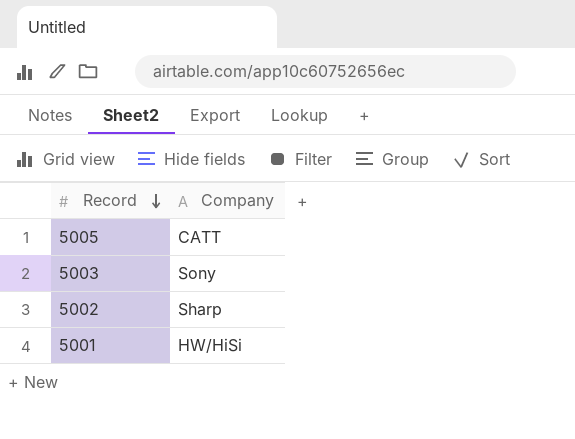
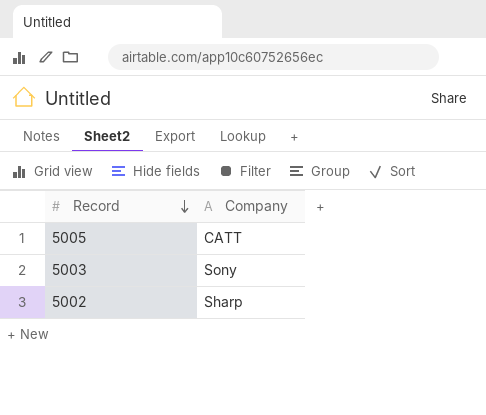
row 5001: HW/HiSi -> none

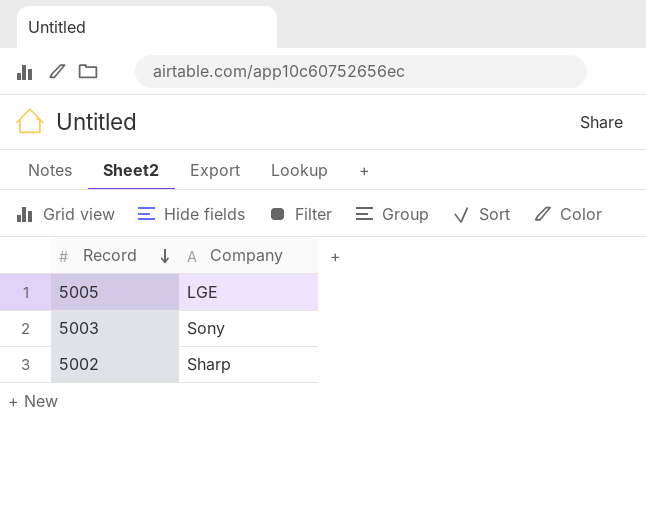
5005 | Company: CATT -> LGE

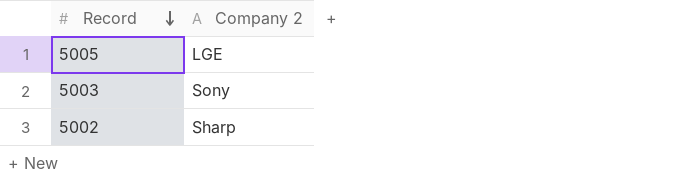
column name: Company -> Company 2

